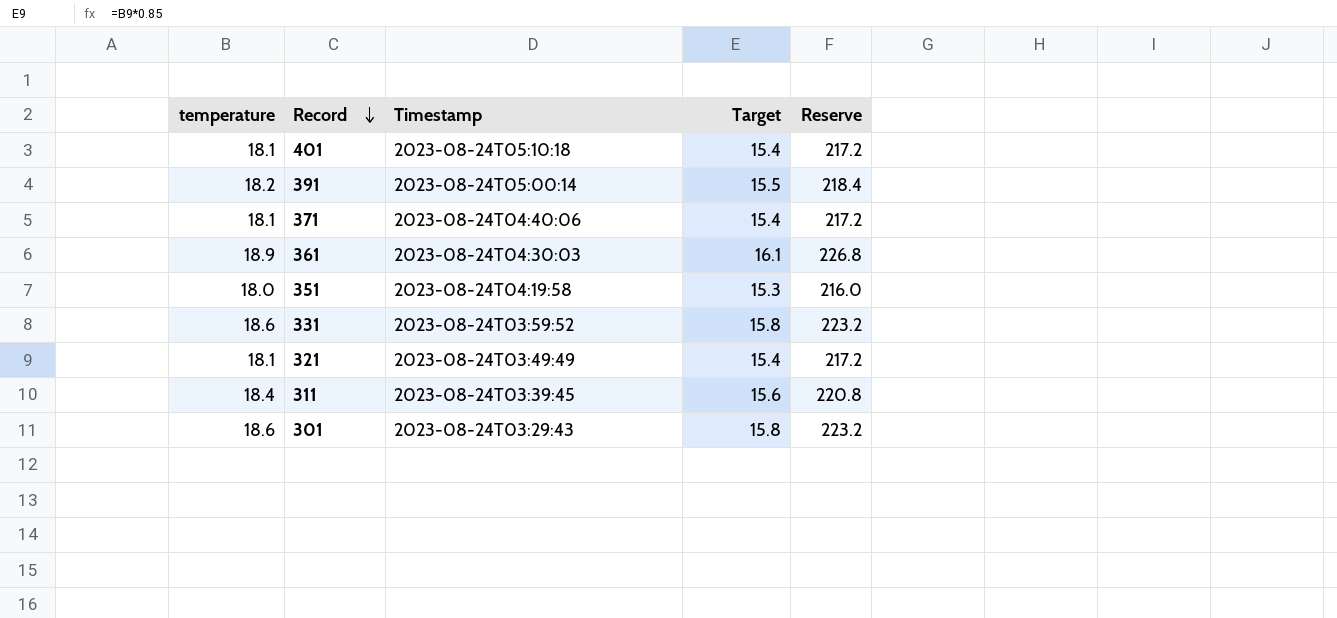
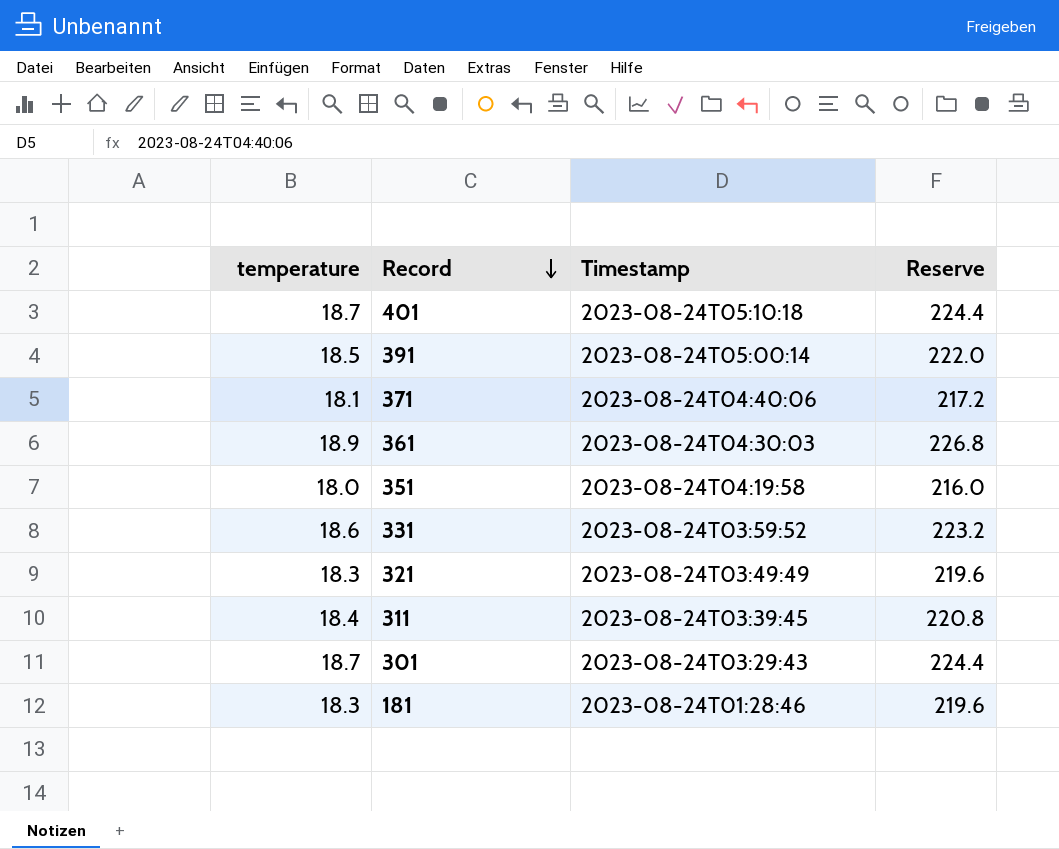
column Target | formula: [temperature] * 0.85 -> none
401 | temperature: 18.1 -> 18.7
401 | Reserve: 217.2 -> 224.4
391 | temperature: 18.2 -> 18.5
391 | Reserve: 218.4 -> 222.0
321 | temperature: 18.1 -> 18.3
321 | Reserve: 217.2 -> 219.6
301 | temperature: 18.6 -> 18.7
301 | Reserve: 223.2 -> 224.4
row 181: none -> 18.3 | 2023-08-24T01:28:46 | 219.6

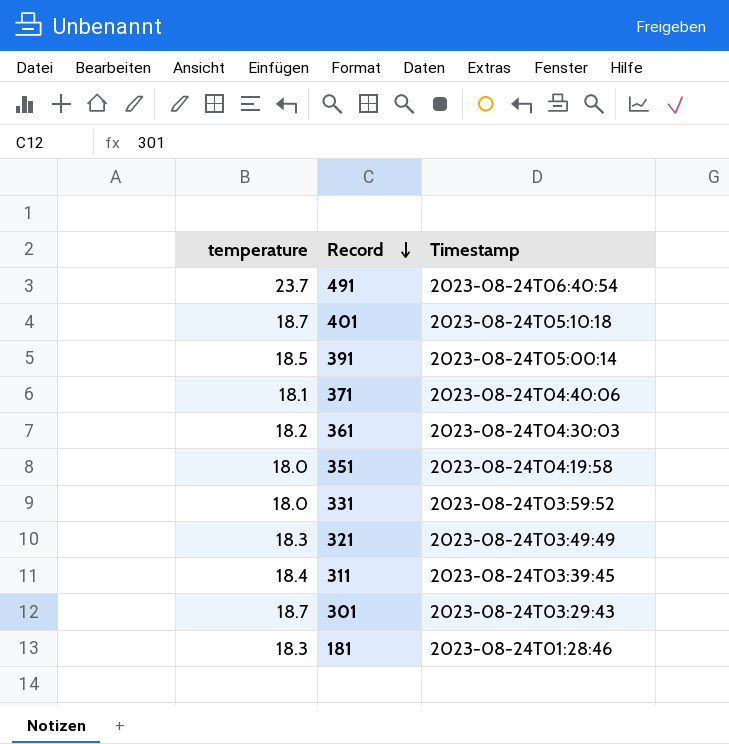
column Reserve | formula: [temperature] * 12 -> none
row 491: none -> 23.7 | 2023-08-24T06:40:54
361 | temperature: 18.9 -> 18.2
331 | temperature: 18.6 -> 18.0

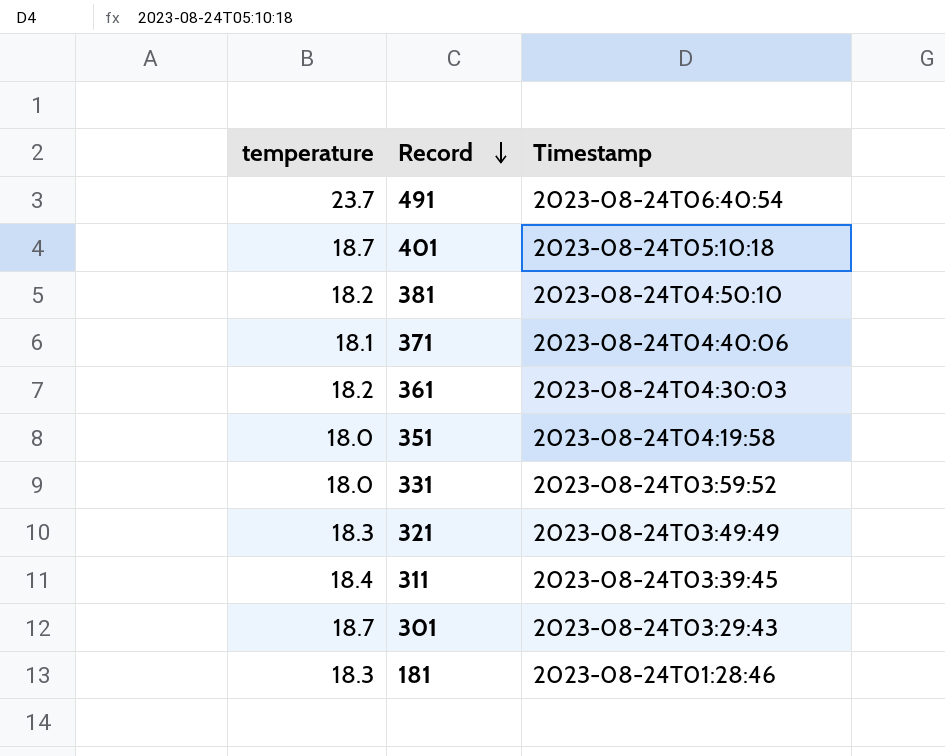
row 391: 18.5 | 2023-08-24T05:00:14 -> none
row 381: none -> 18.2 | 2023-08-24T04:50:10

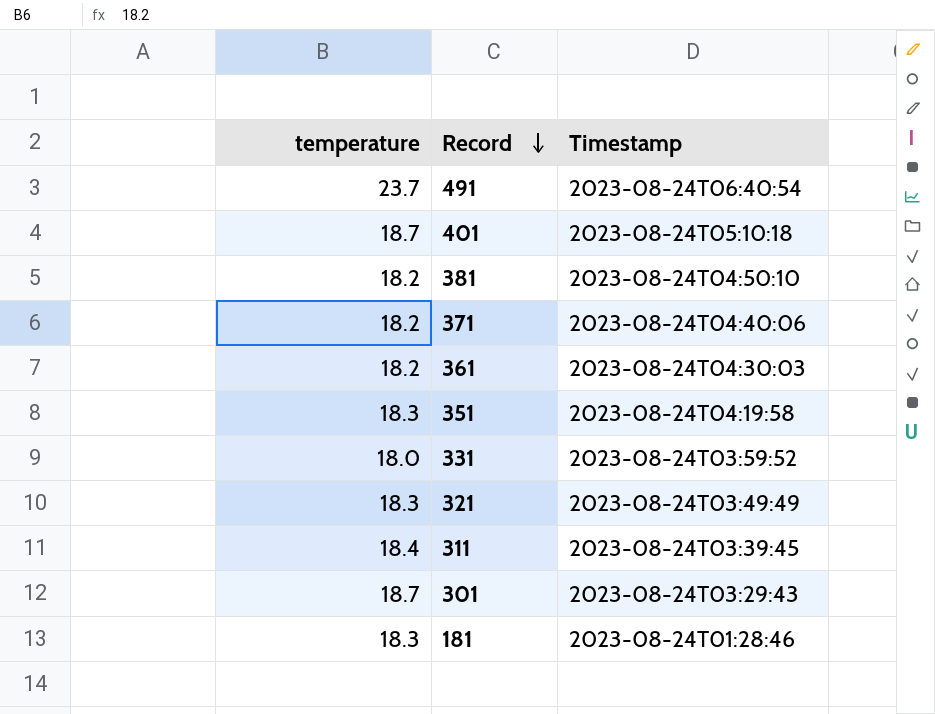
371 | temperature: 18.1 -> 18.2
351 | temperature: 18.0 -> 18.3

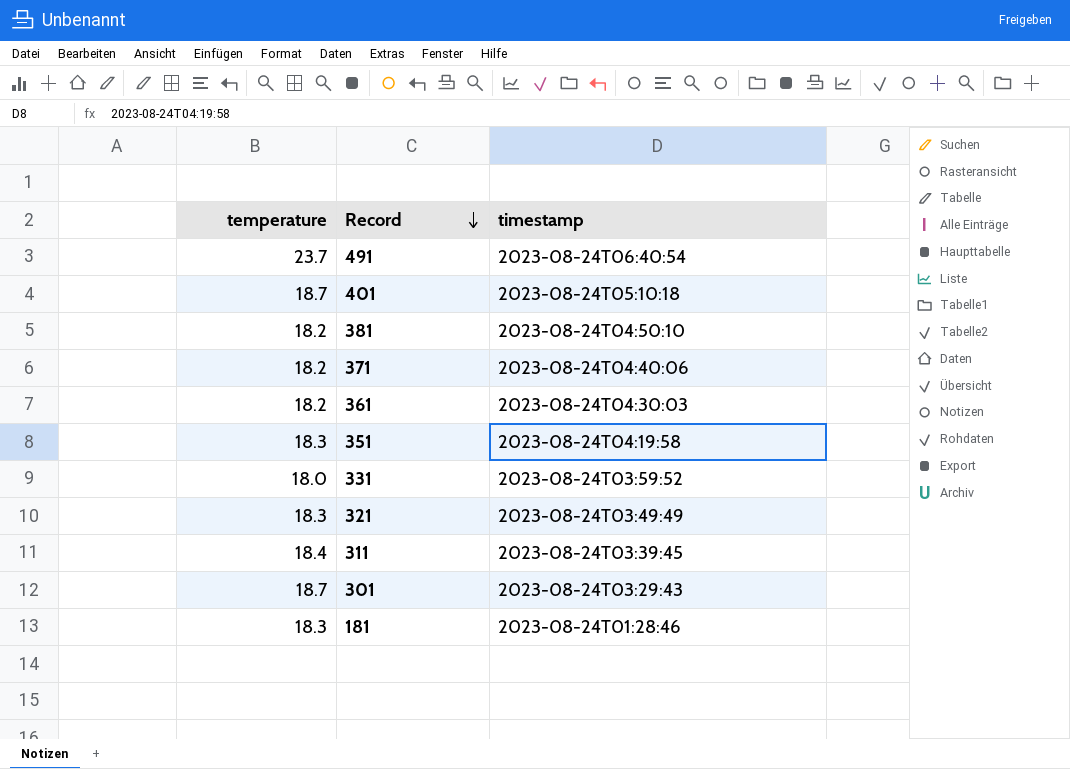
column name: Timestamp -> timestamp

